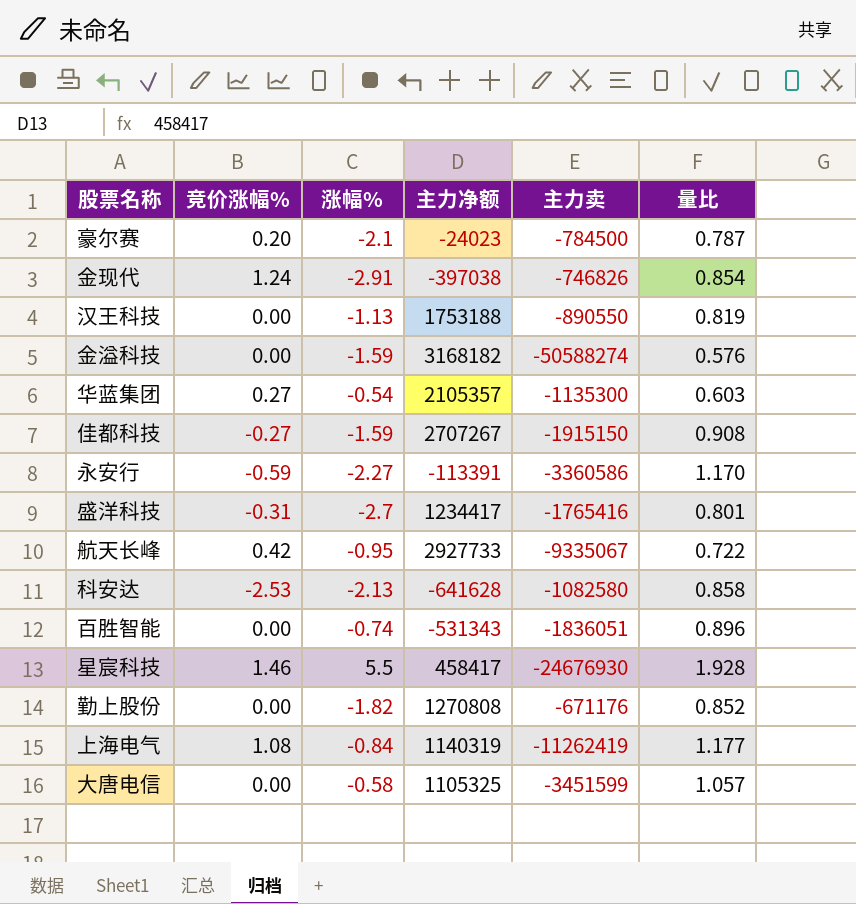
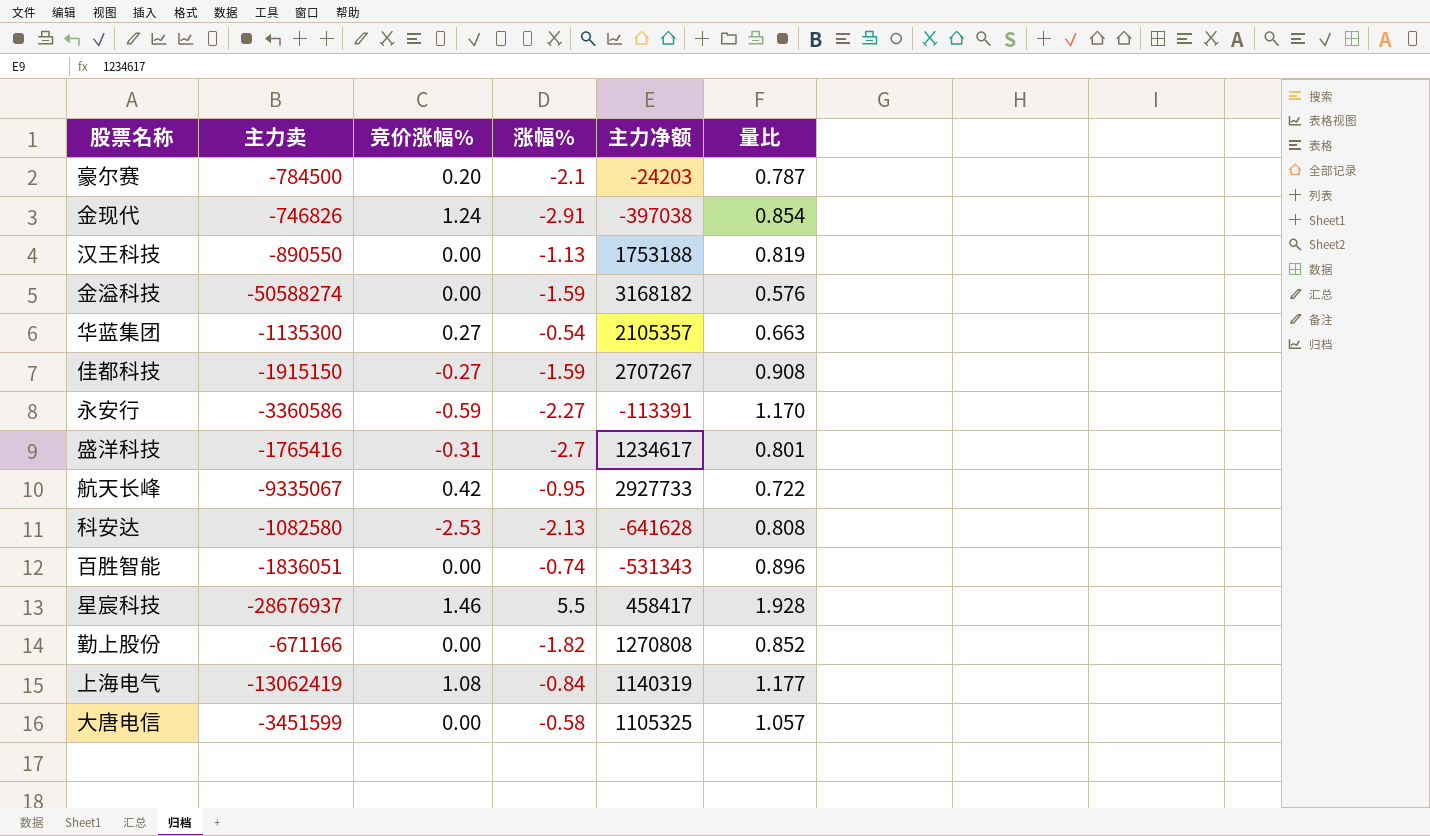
column 主力卖 | position: 5 -> 2
豪尔赛 | 主力净额: -24023 -> -24203
华蓝集团 | 量比: 0.603 -> 0.663
盛洋科技 | 主力净额: 1234417 -> 1234617
科安达 | 量比: 0.858 -> 0.808
星宸科技 | 主力卖: -24676930 -> -28676937
勤上股份 | 主力卖: -671176 -> -671166
上海电气 | 主力卖: -11262419 -> -13062419

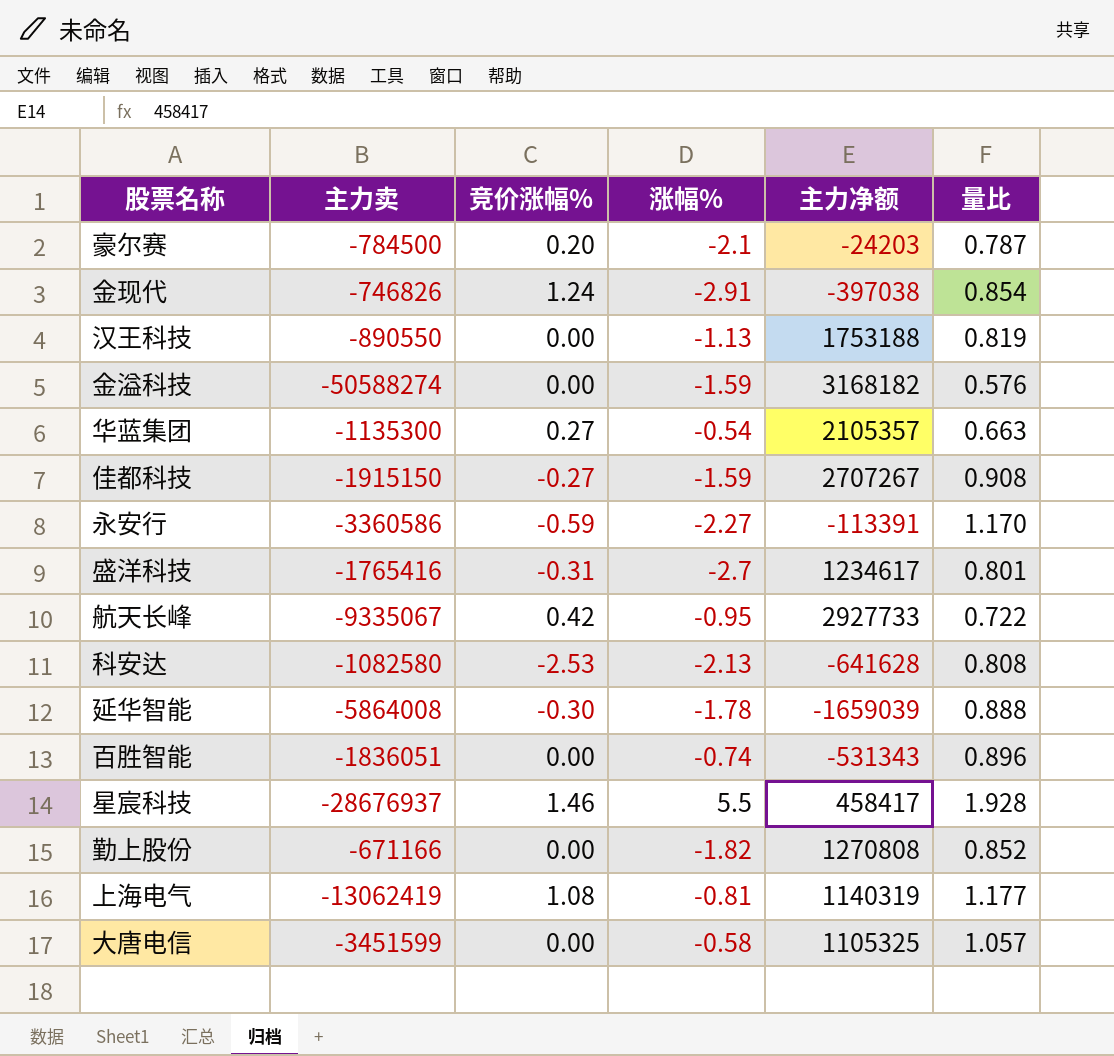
row 延华智能: none -> -5864008 | -0.30 | -1.78 | -1659039 | 0.888
上海电气 | 涨幅%: -0.84 -> -0.81

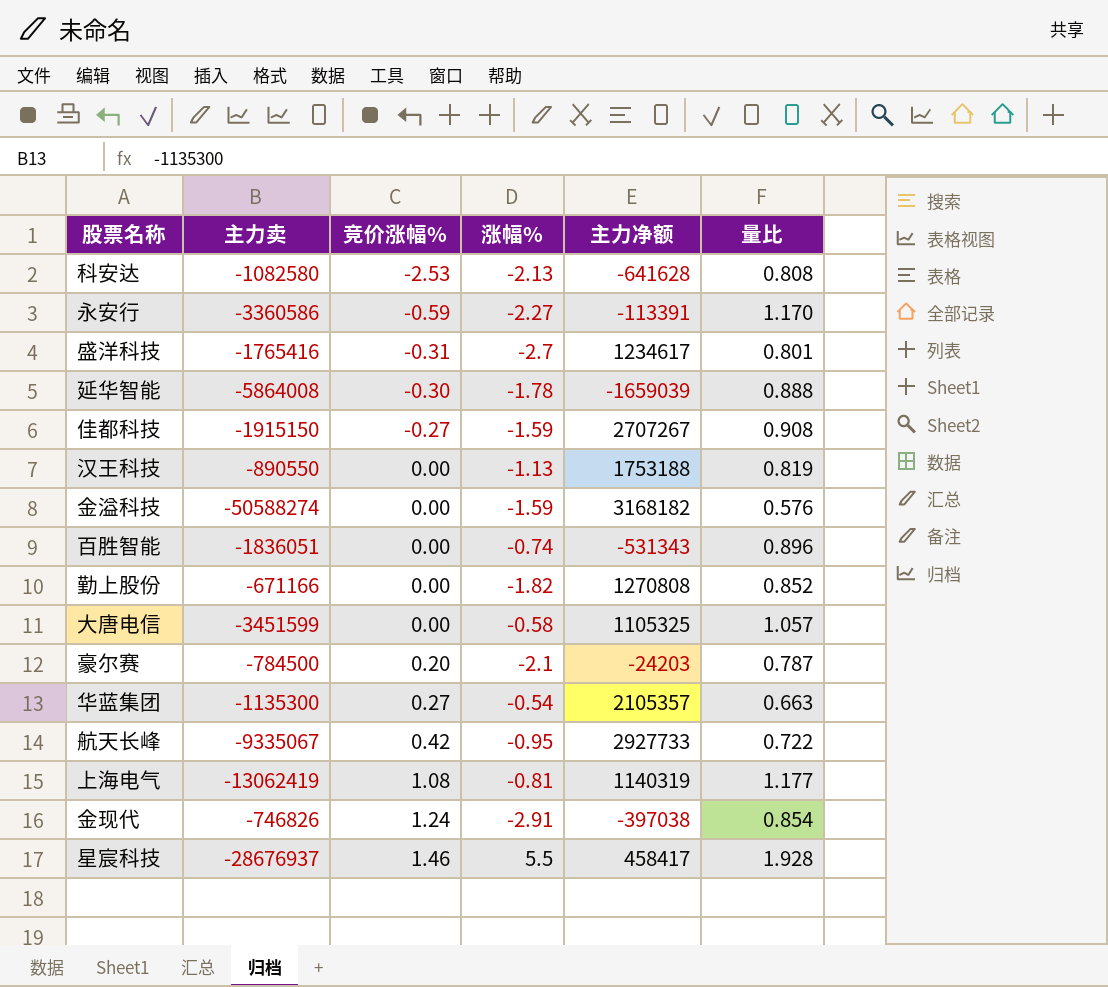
row order: none -> 竞价涨幅% ascending

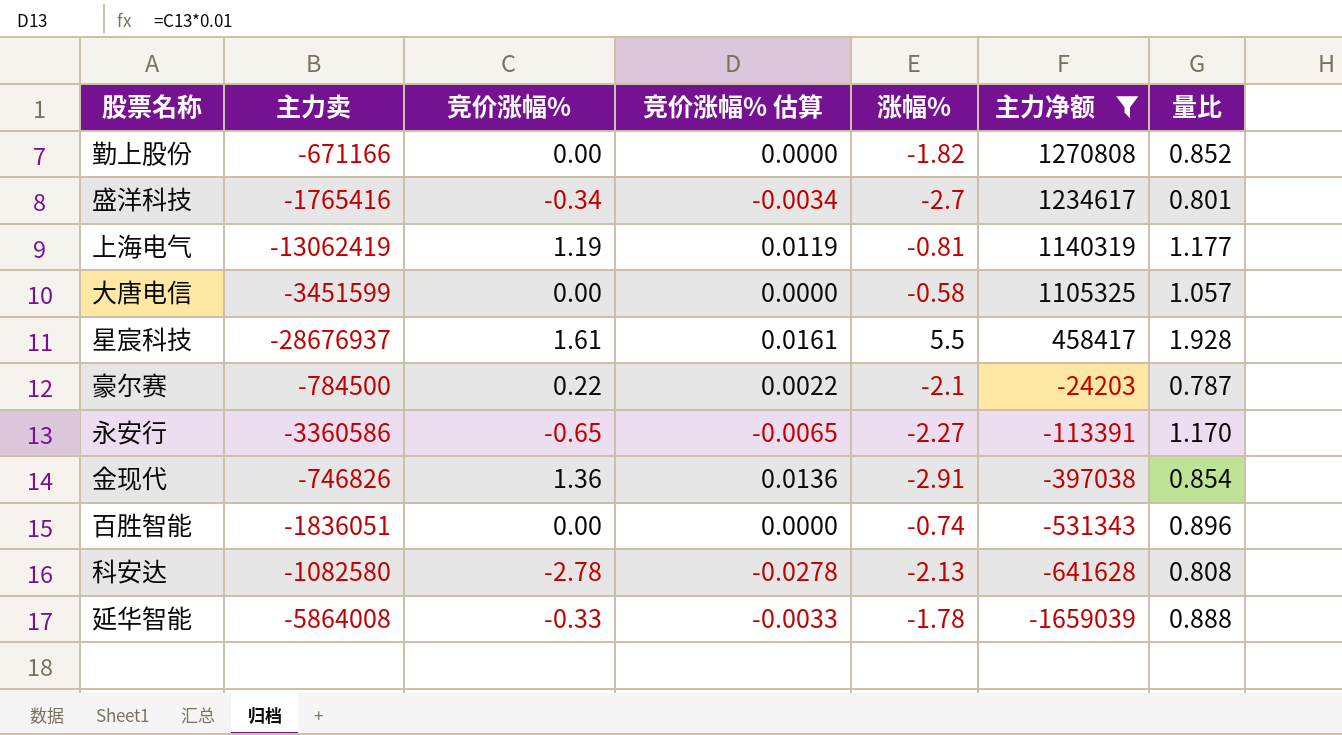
filter: none -> 主力净额 <= 1270808
row order: 竞价涨幅% ascending -> 主力净额 descending
column 竞价涨幅% 估算 | formula: none -> [竞价涨幅%] * 0.01
盛洋科技 | 竞价涨幅%: -0.31 -> -0.34
上海电气 | 竞价涨幅%: 1.08 -> 1.19
星宸科技 | 竞价涨幅%: 1.46 -> 1.61
豪尔赛 | 竞价涨幅%: 0.20 -> 0.22
永安行 | 竞价涨幅%: -0.59 -> -0.65
金现代 | 竞价涨幅%: 1.24 -> 1.36
科安达 | 竞价涨幅%: -2.53 -> -2.78
延华智能 | 竞价涨幅%: -0.30 -> -0.33

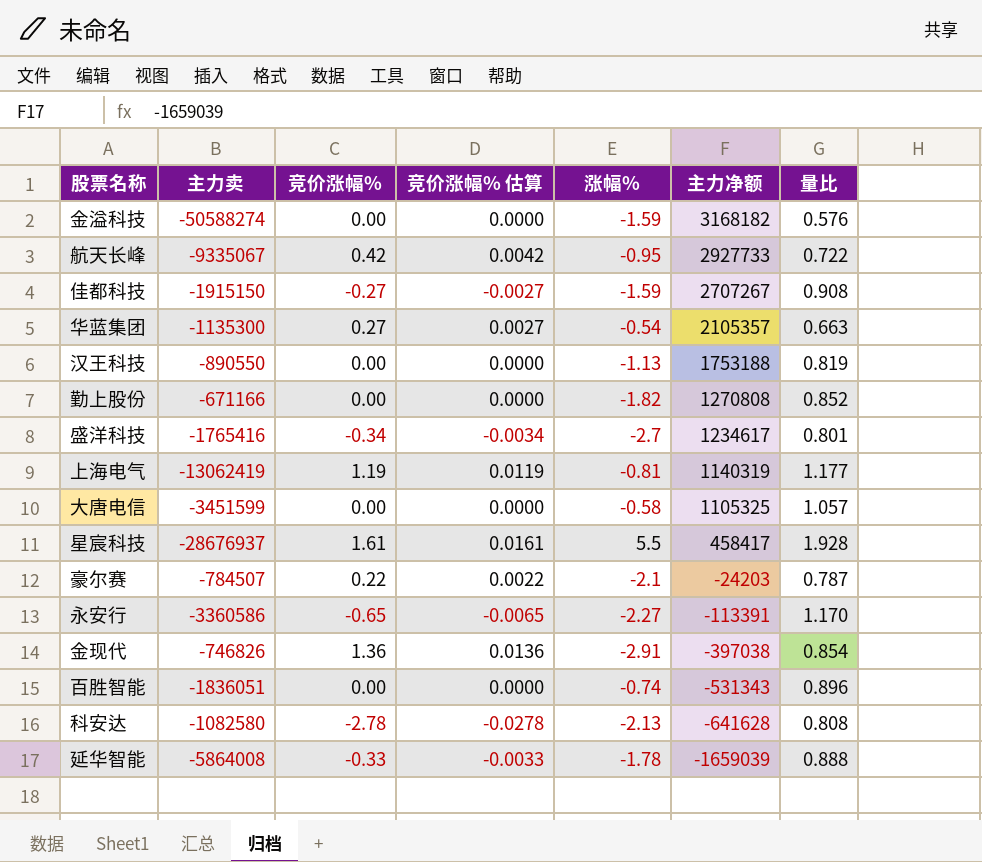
filter: 主力净额 <= 1270808 -> none
豪尔赛 | 主力卖: -784500 -> -784507

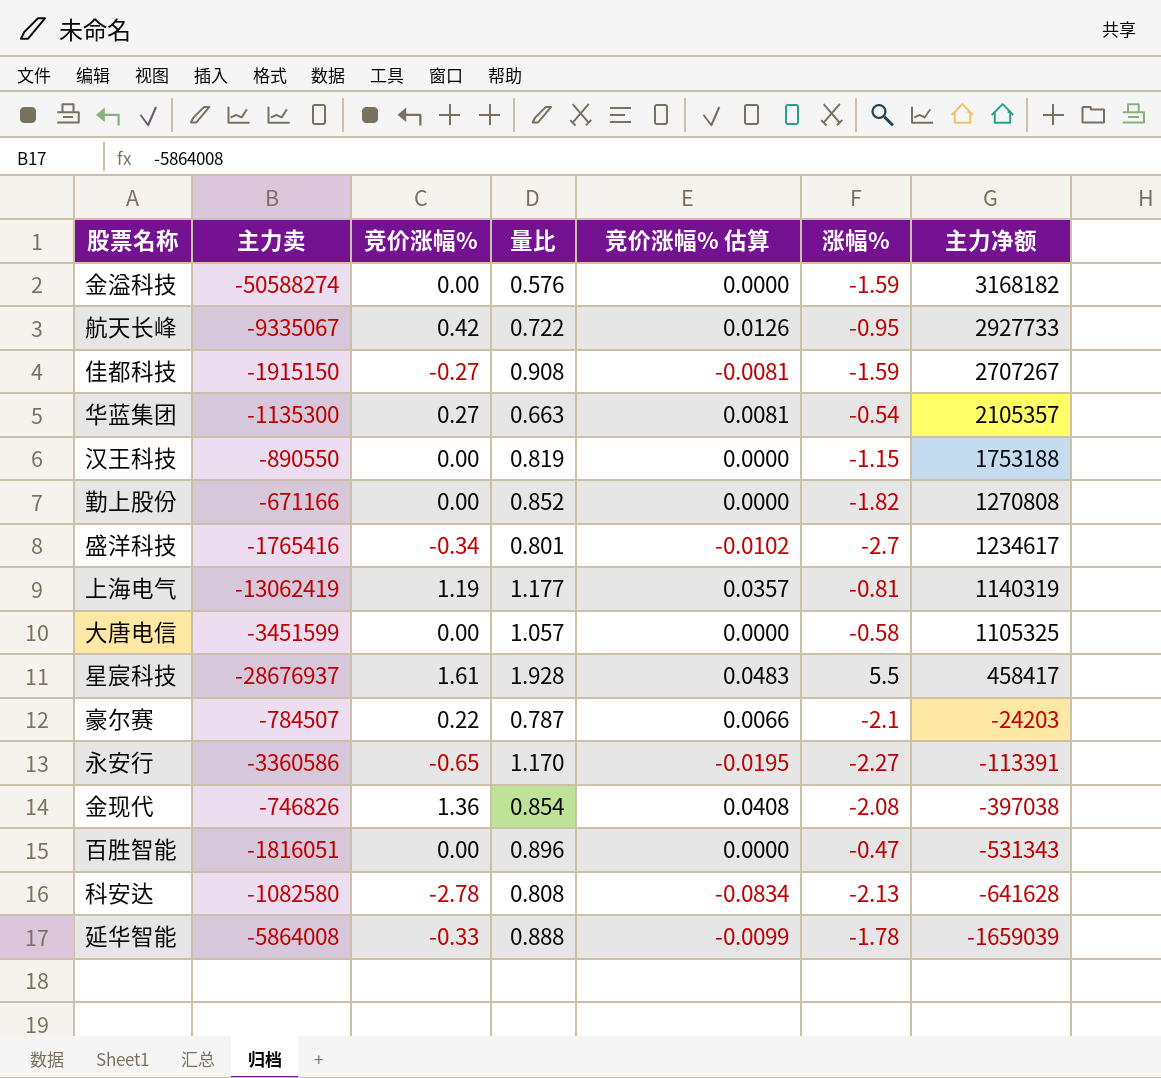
column 量比 | position: 7 -> 4
column 竞价涨幅% 估算 | formula: [竞价涨幅%] * 0.01 -> [竞价涨幅%] * 0.03
汉王科技 | 涨幅%: -1.13 -> -1.15
金现代 | 涨幅%: -2.91 -> -2.08
百胜智能 | 主力卖: -1836051 -> -1816051
百胜智能 | 涨幅%: -0.74 -> -0.47

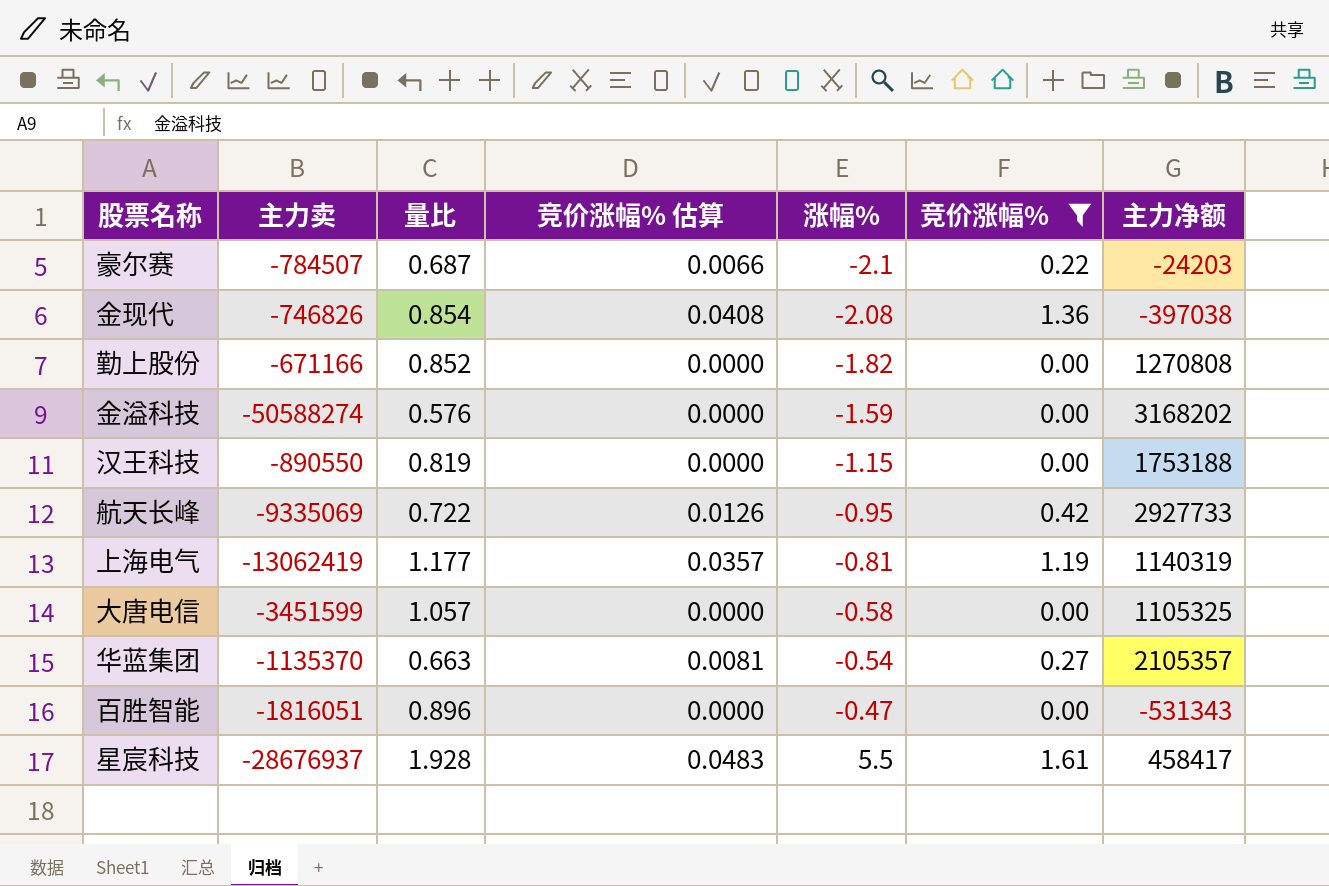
filter: none -> 竞价涨幅% >= 0.00
row order: 主力净额 descending -> 涨幅% ascending
column 竞价涨幅% | position: 3 -> 6
豪尔赛 | 量比: 0.787 -> 0.687
金溢科技 | 主力净额: 3168182 -> 3168202
航天长峰 | 主力卖: -9335067 -> -9335069
华蓝集团 | 主力卖: -1135300 -> -1135370

